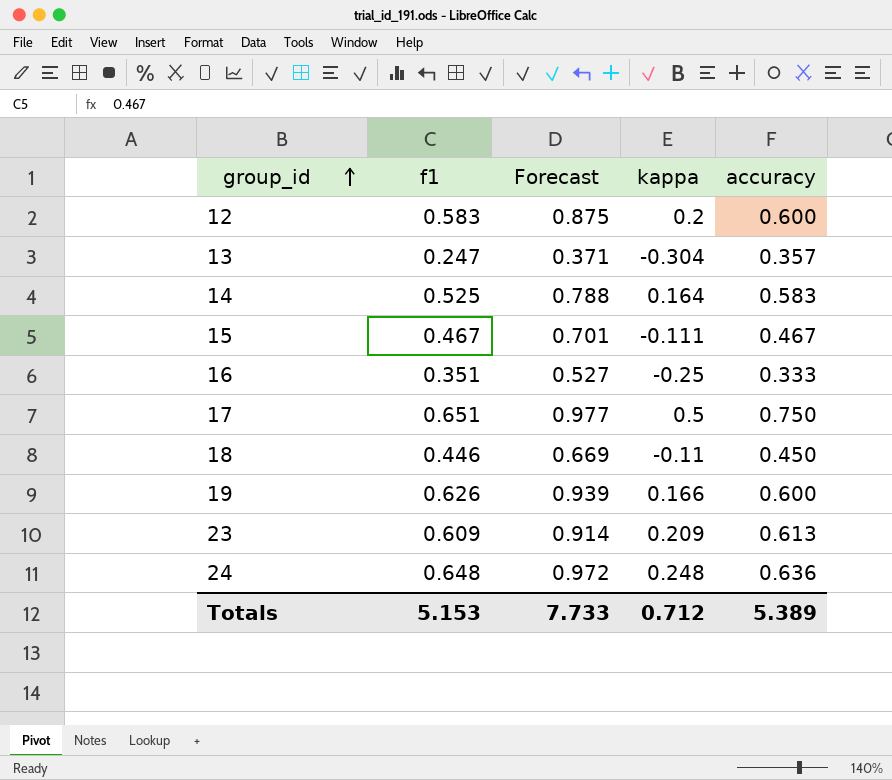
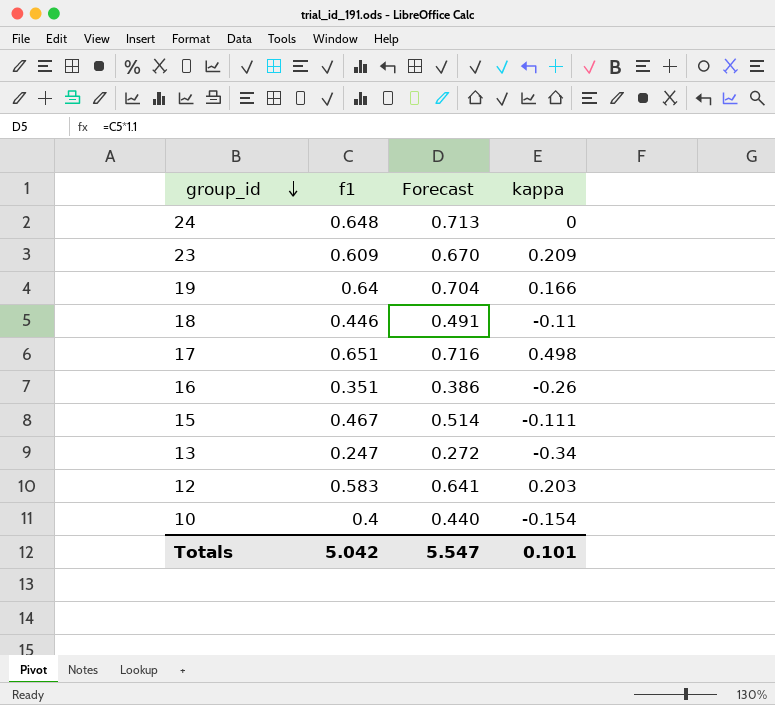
row order: group_id ascending -> group_id descending
column accuracy | position: 5 -> none
column Forecast | formula: [f1] * 1.5 -> [f1] * 1.1
row 14: 0.525 | 0.788 | 0.164 | 0.583 -> none
24 | kappa: 0.248 -> 0
19 | f1: 0.626 -> 0.64
17 | kappa: 0.5 -> 0.498
16 | kappa: -0.25 -> -0.26
13 | kappa: -0.304 -> -0.34
12 | kappa: 0.2 -> 0.203
row 10: none -> 0.4 | 0.440 | -0.154
Totals | f1: 5.153 -> 5.042
Totals | Forecast: 7.733 -> 5.547
Totals | kappa: 0.712 -> 0.101

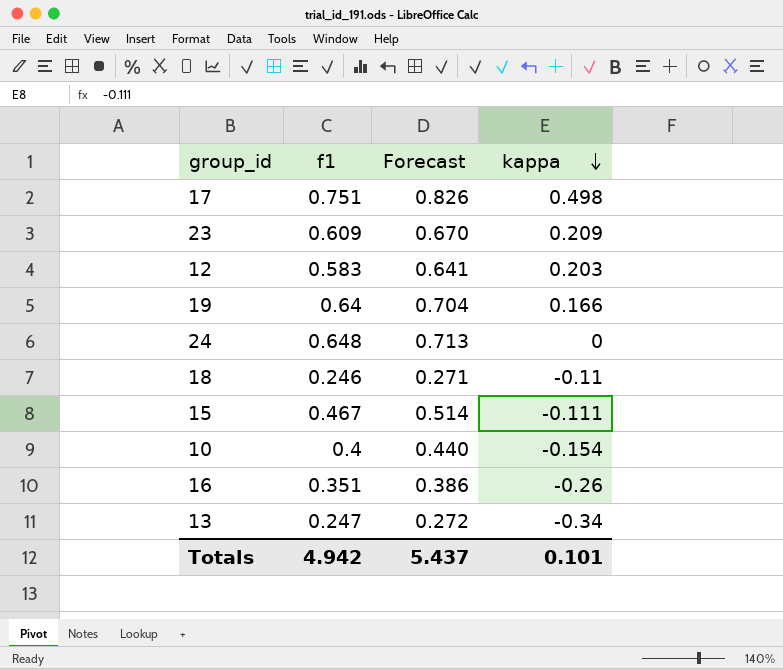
row order: group_id descending -> kappa descending
17 | f1: 0.651 -> 0.751
17 | Forecast: 0.716 -> 0.826
18 | f1: 0.446 -> 0.246
18 | Forecast: 0.491 -> 0.271
Totals | f1: 5.042 -> 4.942
Totals | Forecast: 5.547 -> 5.437

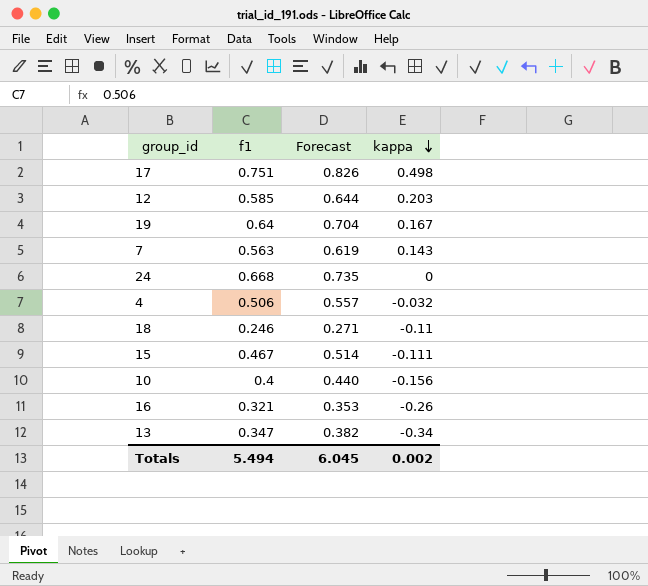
row 23: 0.609 | 0.670 | 0.209 -> none
12 | f1: 0.583 -> 0.585
12 | Forecast: 0.641 -> 0.644
19 | kappa: 0.166 -> 0.167
row 7: none -> 0.563 | 0.619 | 0.143
24 | f1: 0.648 -> 0.668
24 | Forecast: 0.713 -> 0.735
row 4: none -> 0.506 | 0.557 | -0.032
10 | kappa: -0.154 -> -0.156
16 | f1: 0.351 -> 0.321
16 | Forecast: 0.386 -> 0.353
13 | f1: 0.247 -> 0.347
13 | Forecast: 0.272 -> 0.382
Totals | f1: 4.942 -> 5.494
Totals | Forecast: 5.437 -> 6.045
Totals | kappa: 0.101 -> 0.002

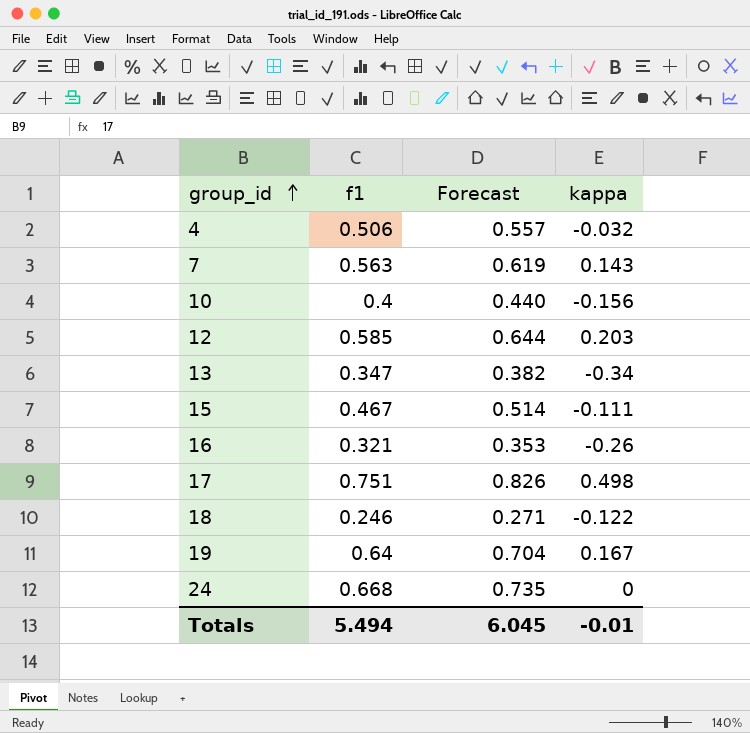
row order: kappa descending -> group_id ascending
18 | kappa: -0.11 -> -0.122
Totals | kappa: 0.002 -> -0.01

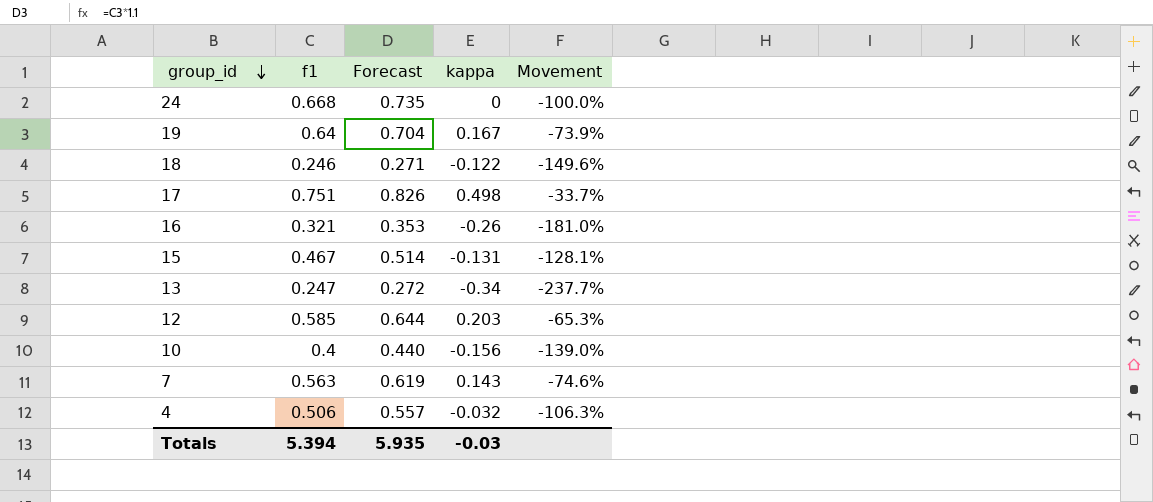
row order: group_id ascending -> group_id descending
column Movement | formula: none -> ([kappa] - [f1]) / [f1]
15 | kappa: -0.111 -> -0.131
13 | f1: 0.347 -> 0.247
13 | Forecast: 0.382 -> 0.272
Totals | f1: 5.494 -> 5.394
Totals | Forecast: 6.045 -> 5.935
Totals | kappa: -0.01 -> -0.03

